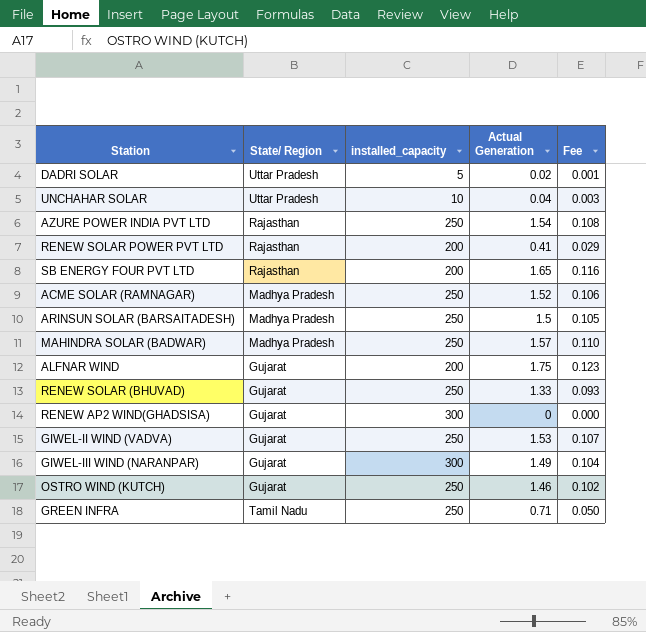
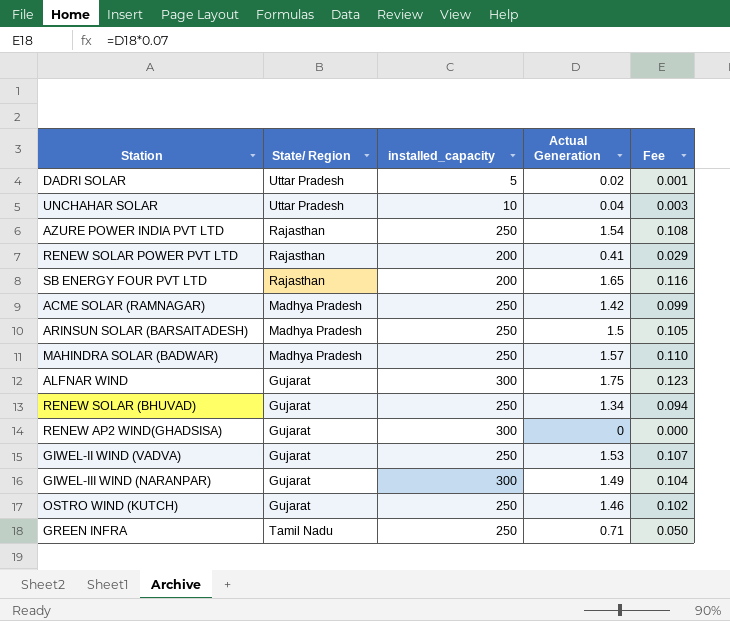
ACME SOLAR (RAMNAGAR) | Actual Generation: 1.52 -> 1.42
ACME SOLAR (RAMNAGAR) | Fee: 0.106 -> 0.099
ALFNAR WIND | installed_capacity: 200 -> 300
RENEW SOLAR (BHUVAD) | Actual Generation: 1.33 -> 1.34
RENEW SOLAR (BHUVAD) | Fee: 0.093 -> 0.094

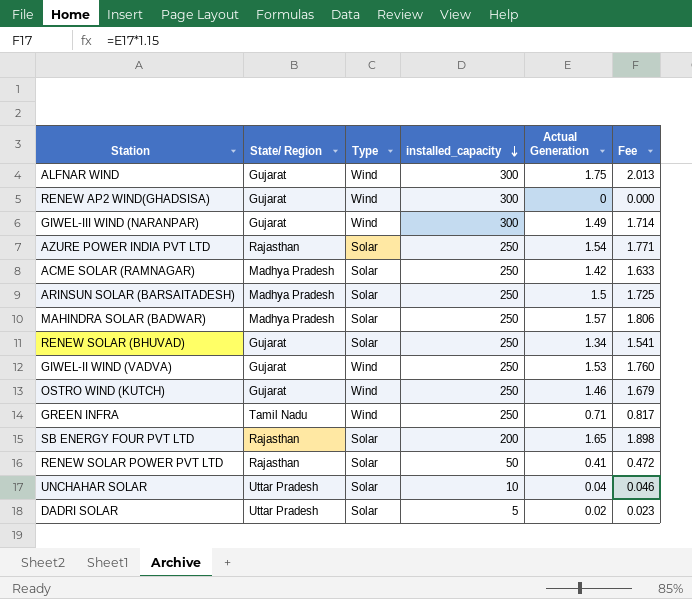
row order: none -> installed_capacity descending
column Type | position: none -> 3
column Fee | formula: [Actual Generation] * 0.07 -> [Actual Generation] * 1.15
RENEW SOLAR POWER PVT LTD | installed_capacity: 200 -> 50

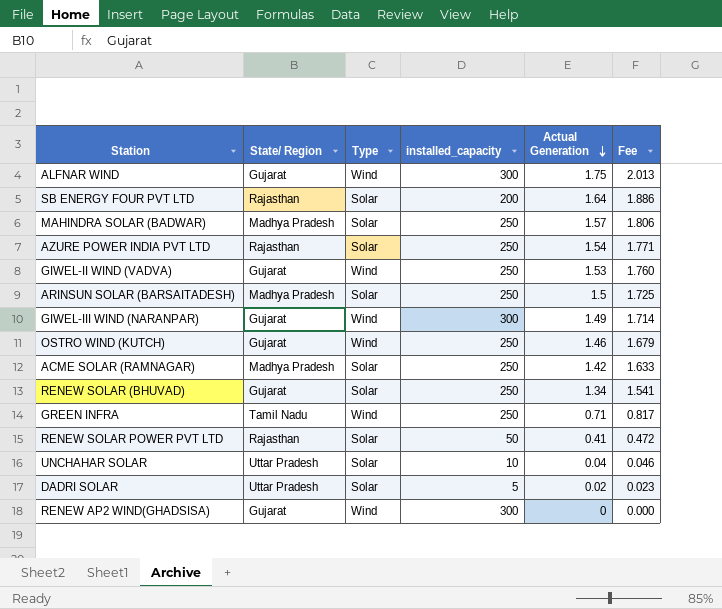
row order: installed_capacity descending -> Actual Generation descending
SB ENERGY FOUR PVT LTD | Actual Generation: 1.65 -> 1.64
SB ENERGY FOUR PVT LTD | Fee: 1.898 -> 1.886

